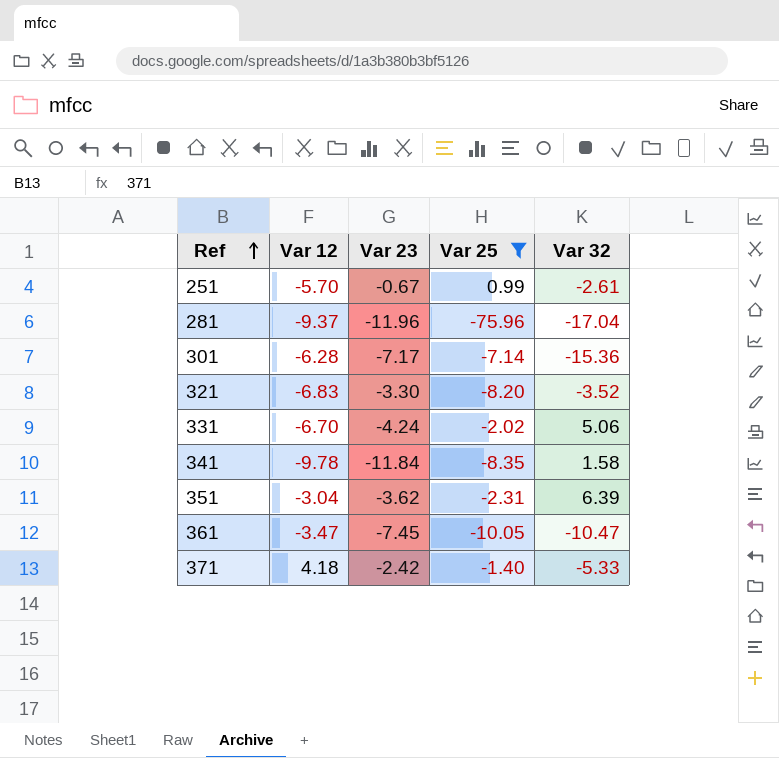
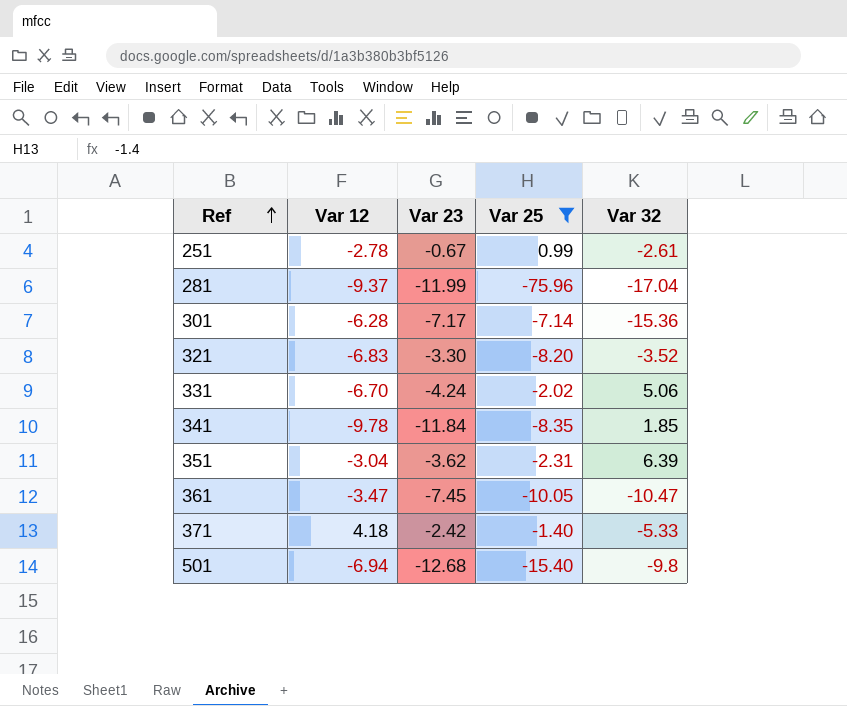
251 | Var 12: -5.70 -> -2.78
281 | Var 23: -11.96 -> -11.99
341 | Var 32: 1.58 -> 1.85
row 501: none -> -6.94 | -12.68 | -15.40 | -9.8

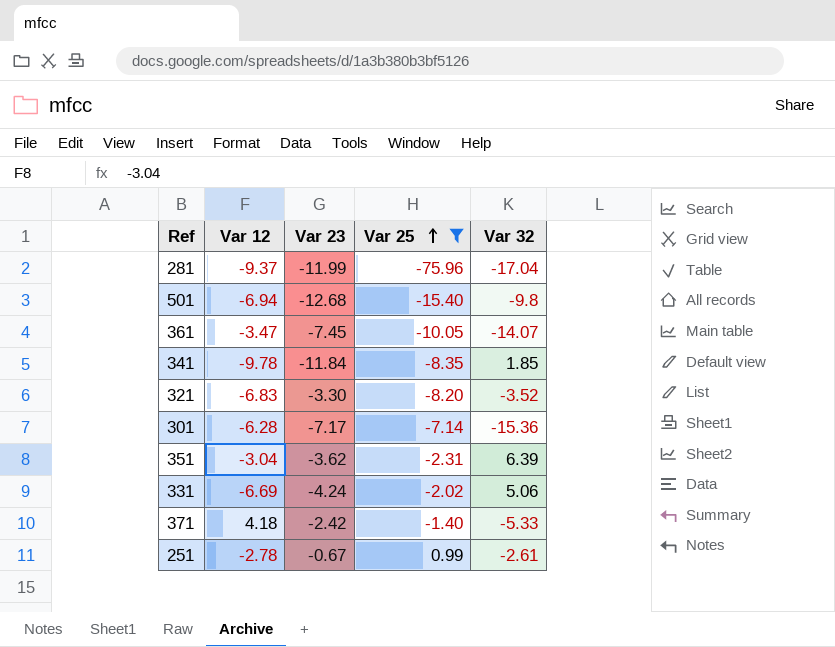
row order: Ref ascending -> Var 25 ascending
361 | Var 32: -10.47 -> -14.07
331 | Var 12: -6.70 -> -6.69

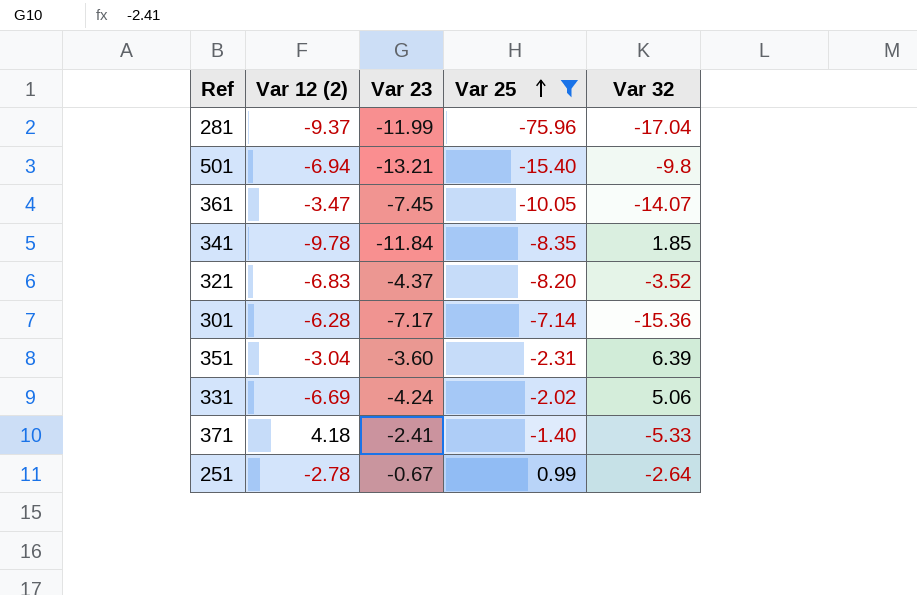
column name: Var 12 -> Var 12 (2)
501 | Var 23: -12.68 -> -13.21
321 | Var 23: -3.30 -> -4.37
351 | Var 23: -3.62 -> -3.60
371 | Var 23: -2.42 -> -2.41
251 | Var 32: -2.61 -> -2.64

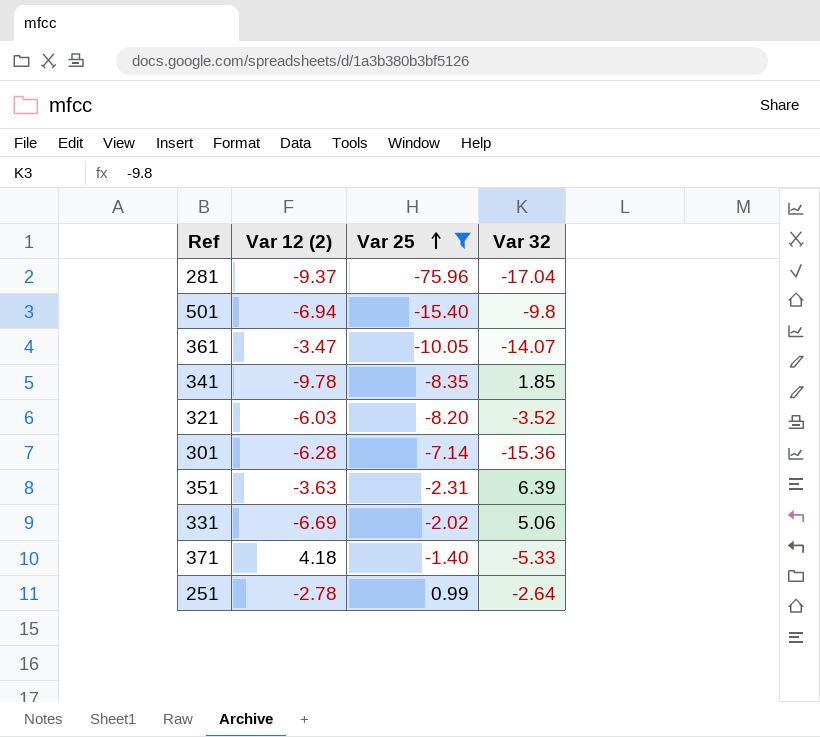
column Var 23 | position: 3 -> none
321 | Var 12 (2): -6.83 -> -6.03
351 | Var 12 (2): -3.04 -> -3.63

